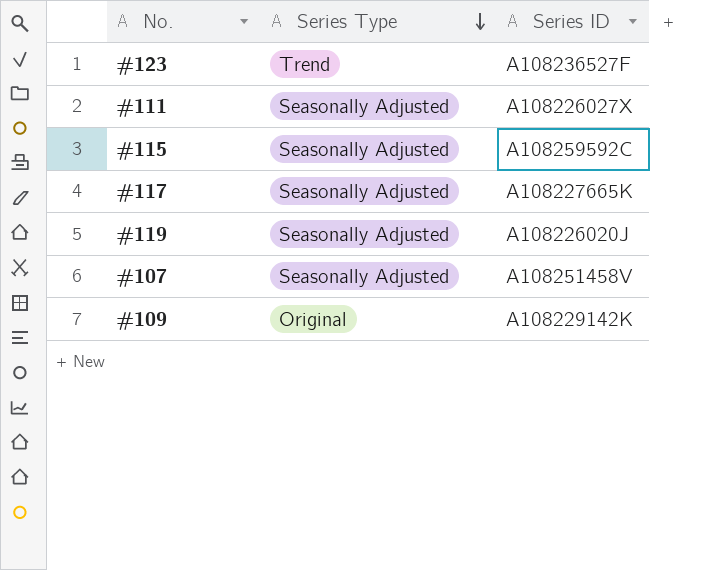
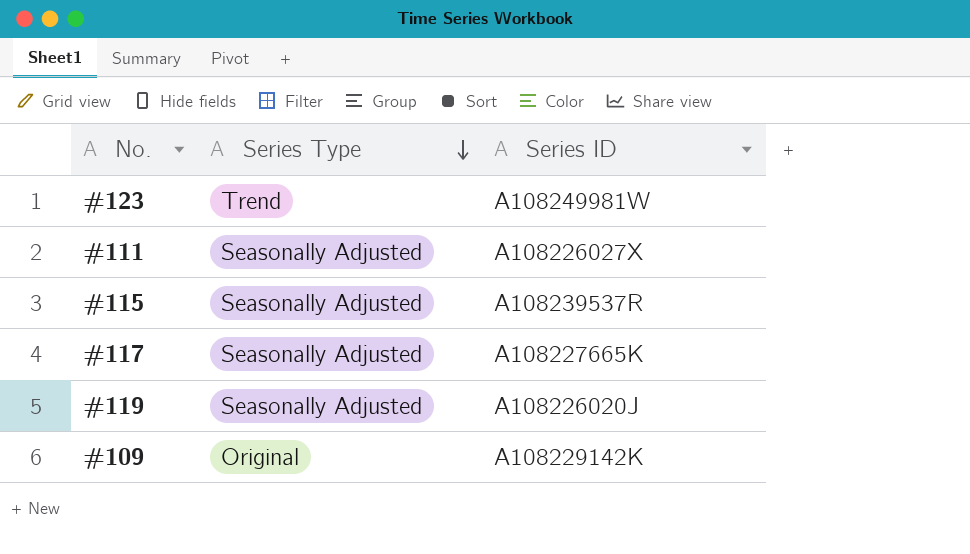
row #107: Seasonally Adjusted | A108251458V -> none
#123 | Series ID: A108236527F -> A108249981W
#115 | Series ID: A108259592C -> A108239537R

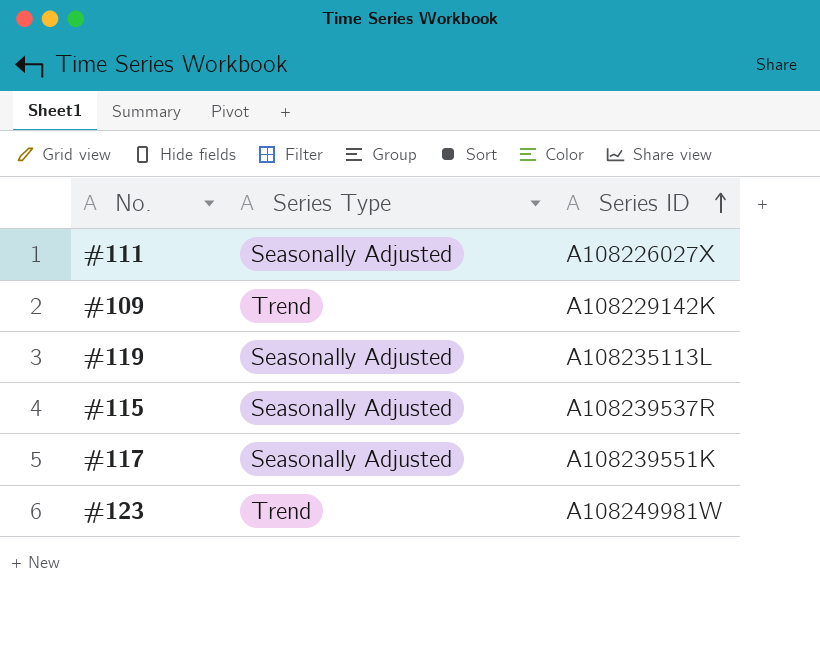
row order: Series Type descending -> Series ID ascending
#109 | Series Type: Original -> Trend
#119 | Series ID: A108226020J -> A108235113L
#117 | Series ID: A108227665K -> A108239551K

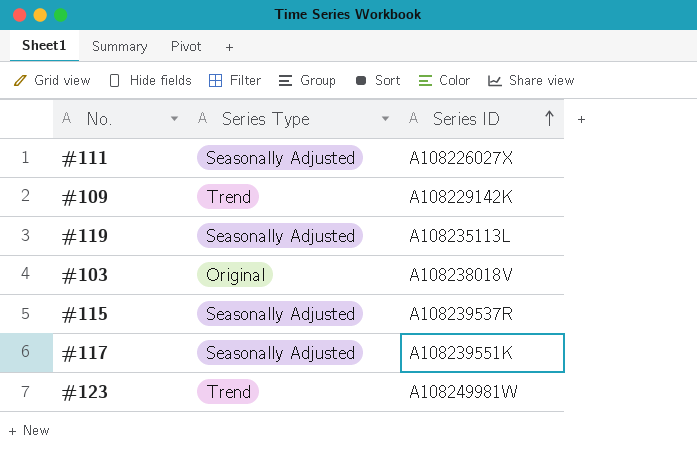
row #103: none -> Original | A108238018V

